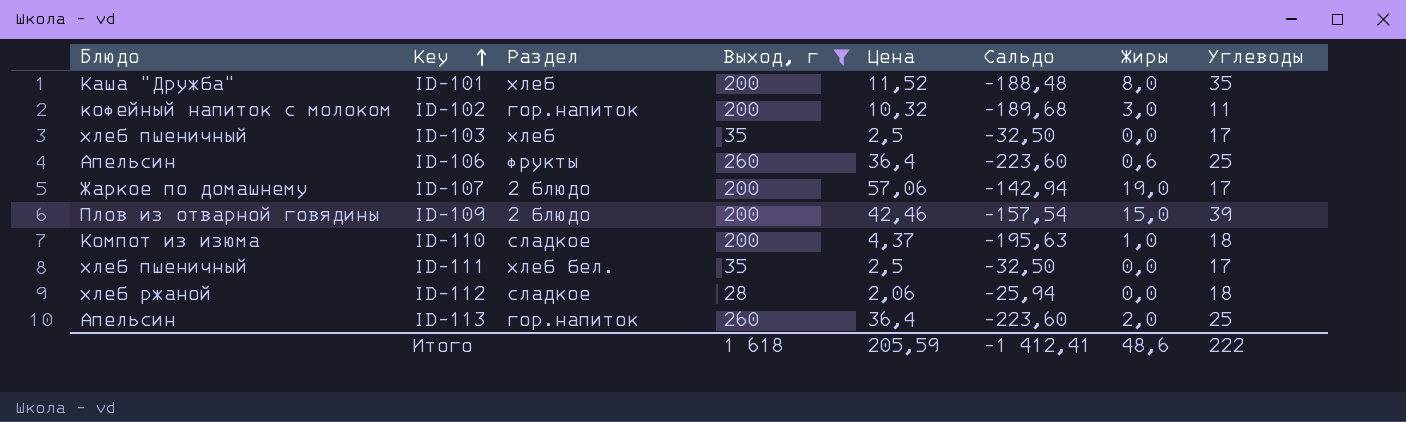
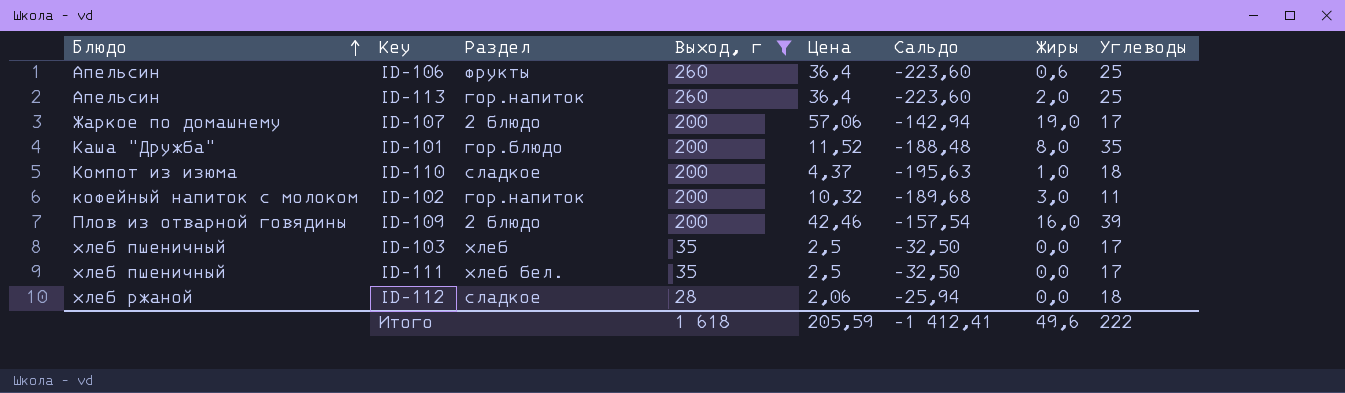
row order: Key ascending -> Блюдо ascending
ID-101 | Раздел: хлеб -> гор.блюдо
ID-109 | Жиры: 15,0 -> 16,0
Итого | Жиры: 48,6 -> 49,6

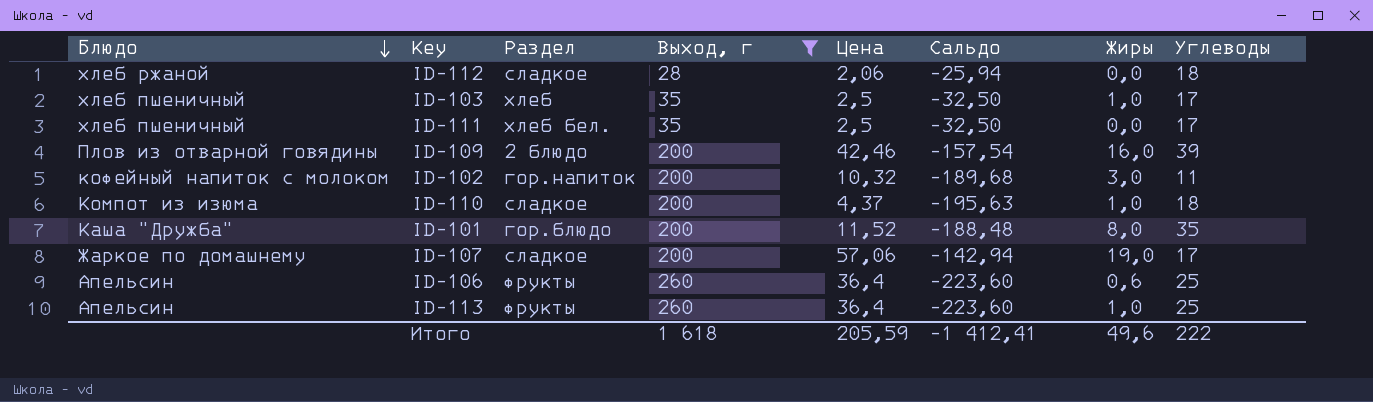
row order: Блюдо ascending -> Блюдо descending
ID-103 | Жиры: 0,0 -> 1,0
ID-107 | Раздел: 2 блюдо -> сладкое
ID-113 | Раздел: гор.напиток -> фрукты
ID-113 | Жиры: 2,0 -> 1,0

